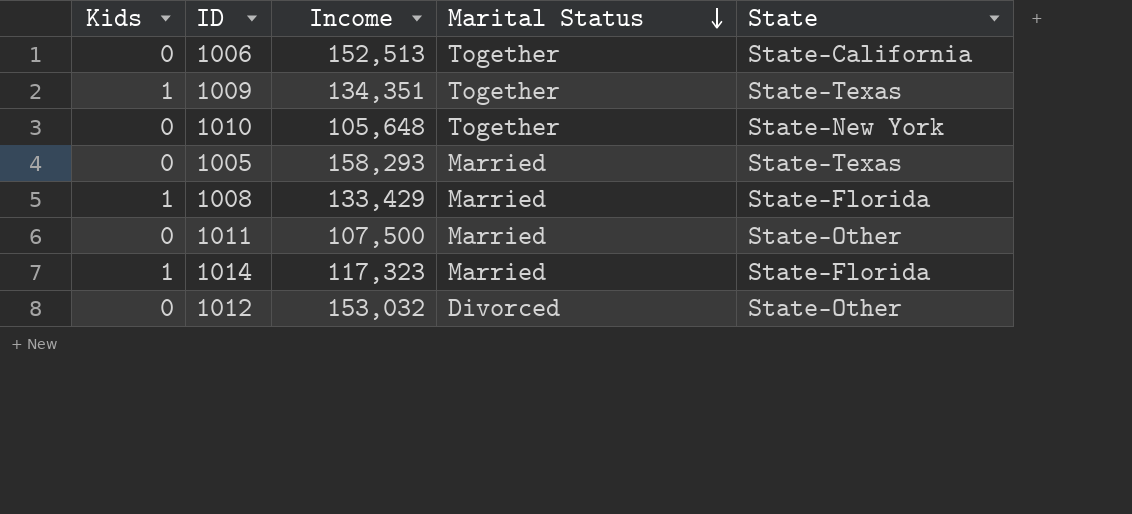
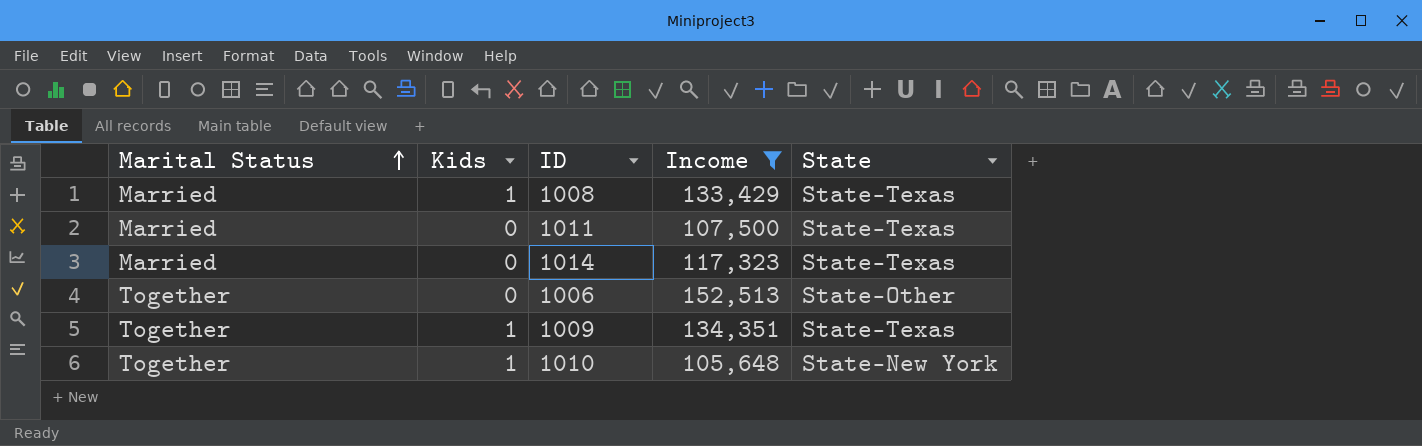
filter: none -> Income <= 152,513
row order: Marital Status descending -> Marital Status ascending
column Marital Status | position: 4 -> 1
1008 | State: State-Florida -> State-Texas
1011 | State: State-Other -> State-Texas
1014 | Kids: 1 -> 0
1014 | State: State-Florida -> State-Texas
1006 | State: State-California -> State-Other
1010 | Kids: 0 -> 1

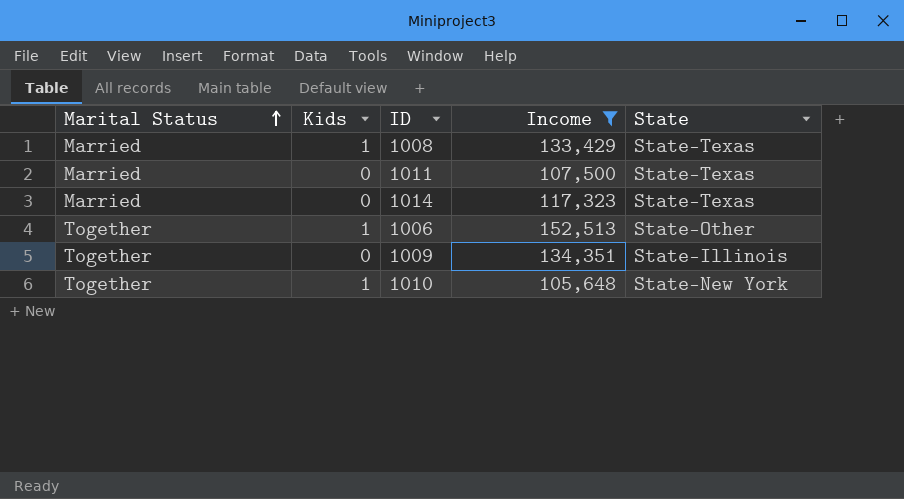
1006 | Kids: 0 -> 1
1009 | Kids: 1 -> 0
1009 | State: State-Texas -> State-Illinois

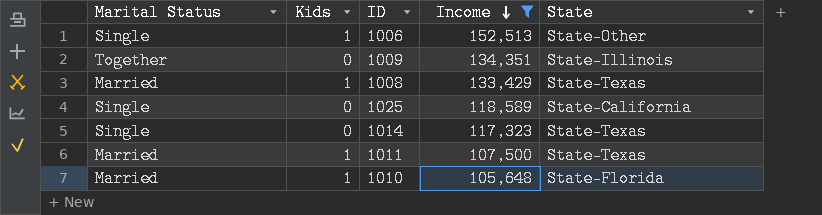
row order: Marital Status ascending -> Income descending
1006 | Marital Status: Together -> Single
row 1025: none -> Single | 0 | 118,589 | State-California
1014 | Marital Status: Married -> Single
1011 | Kids: 0 -> 1
1010 | Marital Status: Together -> Married
1010 | State: State-New York -> State-Florida

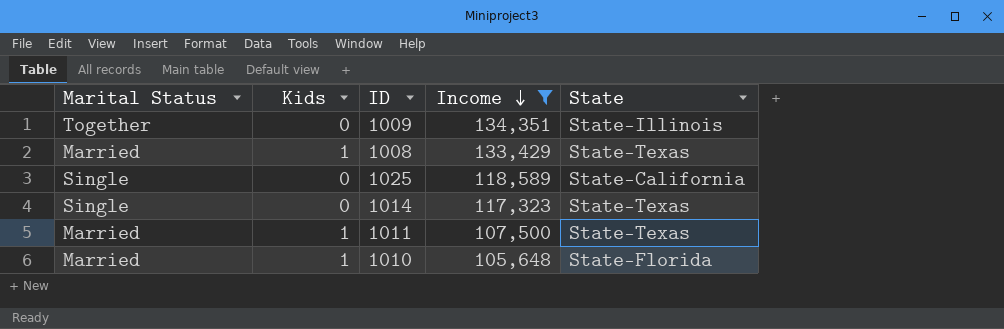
row 1006: Single | 1 | 152,513 | State-Other -> none

